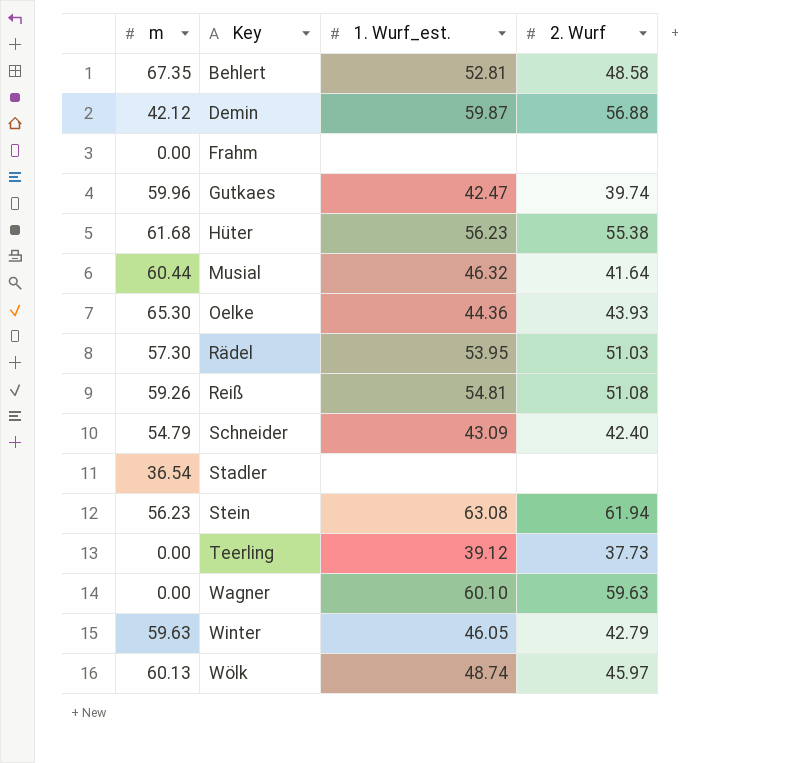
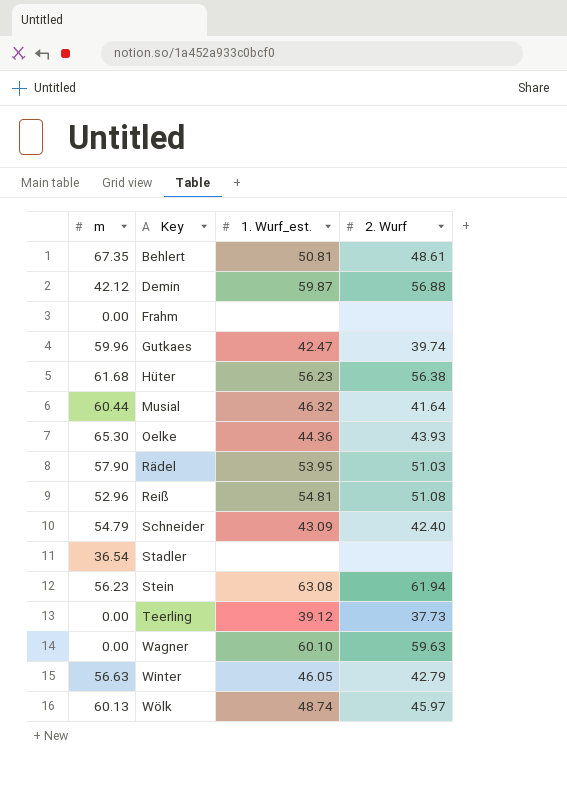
Behlert | 1. Wurf_est.: 52.81 -> 50.81
Behlert | 2. Wurf: 48.58 -> 48.61
Hüter | 2. Wurf: 55.38 -> 56.38
Rädel | m: 57.30 -> 57.90
Reiß | m: 59.26 -> 52.96
Winter | m: 59.63 -> 56.63

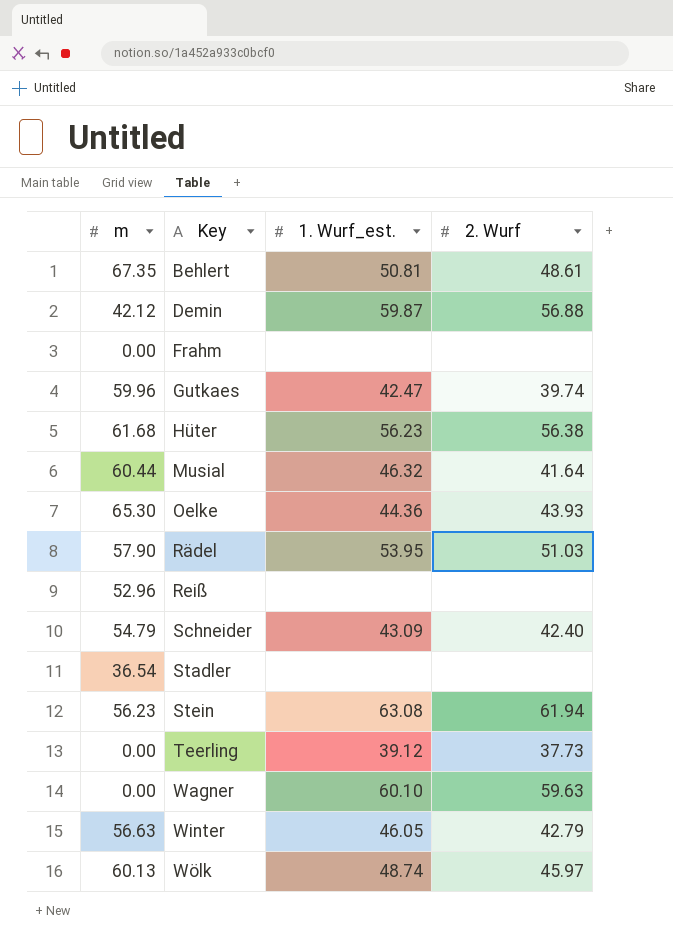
Reiß | 1. Wurf_est.: 54.81 -> none
Reiß | 2. Wurf: 51.08 -> none

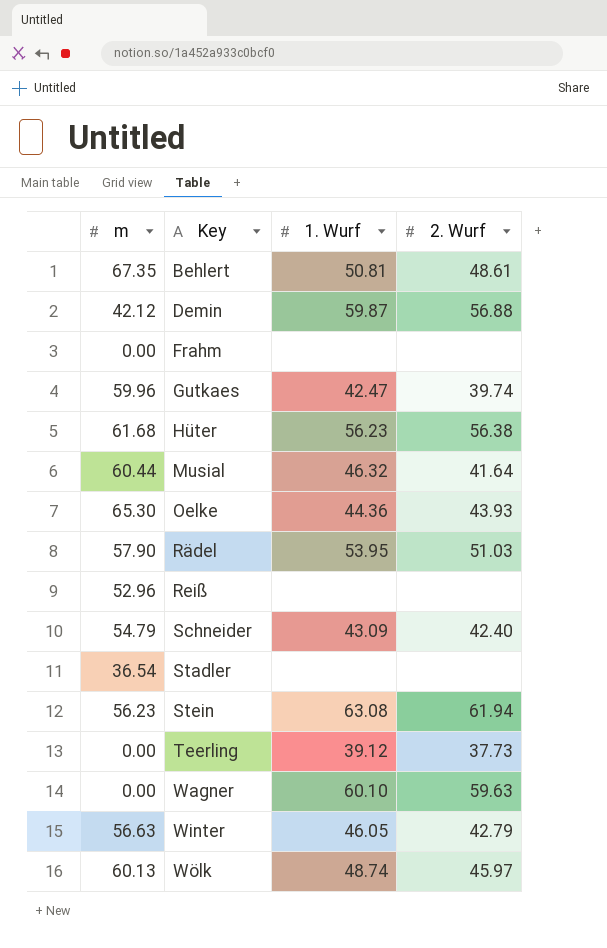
column name: 1. Wurf_est. -> 1. Wurf

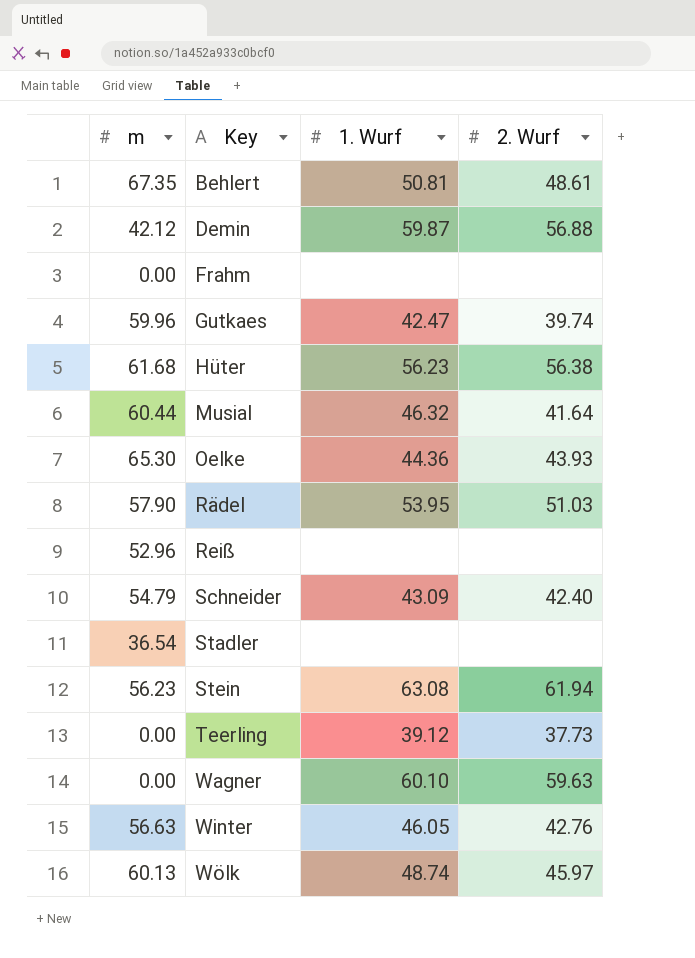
Winter | 2. Wurf: 42.79 -> 42.76

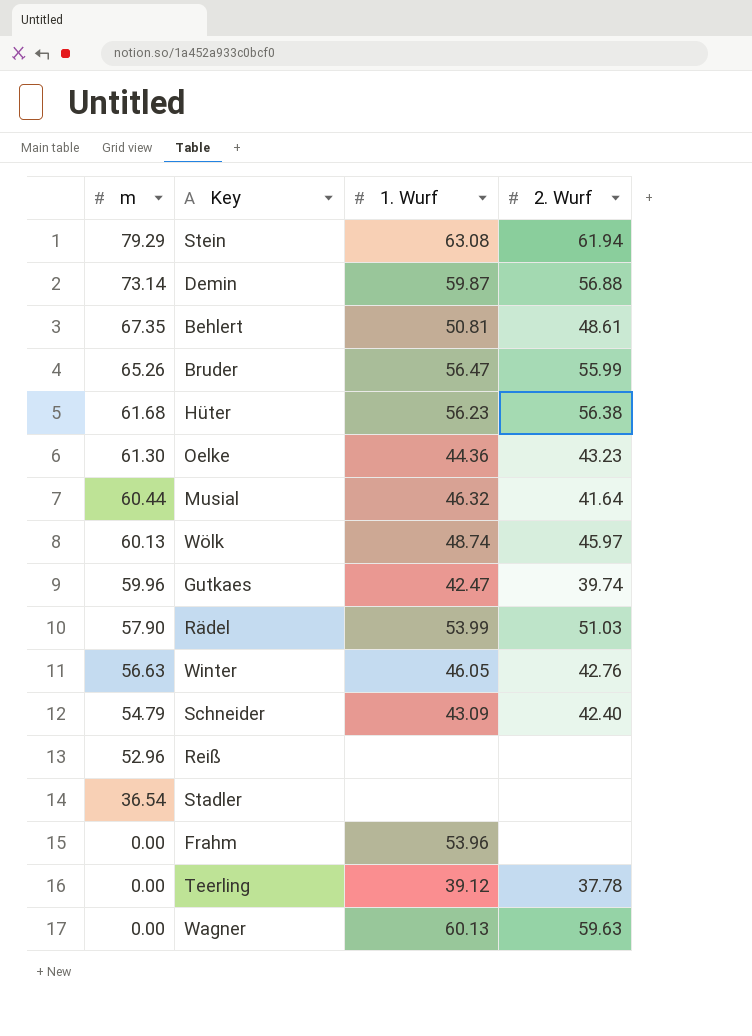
row order: Key ascending -> m descending
Stein | m: 56.23 -> 79.29
Demin | m: 42.12 -> 73.14
row Bruder: none -> 65.26 | 56.47 | 55.99
Oelke | m: 65.30 -> 61.30
Oelke | 2. Wurf: 43.93 -> 43.23
Rädel | 1. Wurf: 53.95 -> 53.99
Frahm | 1. Wurf: none -> 53.96
Teerling | 2. Wurf: 37.73 -> 37.78
Wagner | 1. Wurf: 60.10 -> 60.13

